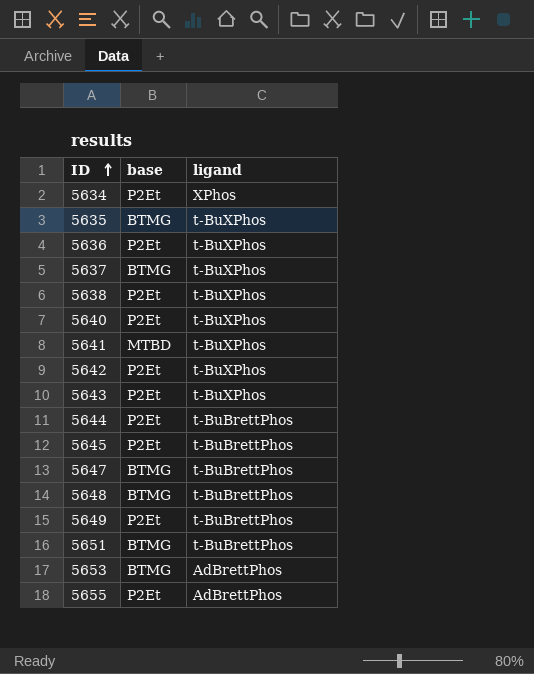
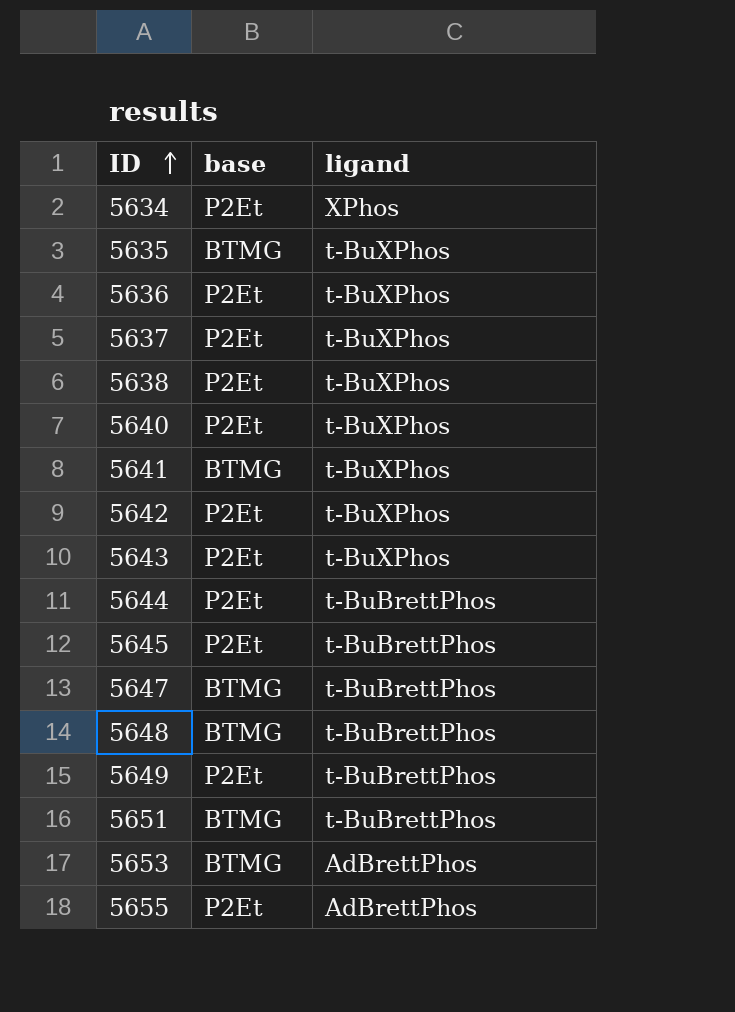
5637 | base: BTMG -> P2Et
5641 | base: MTBD -> BTMG

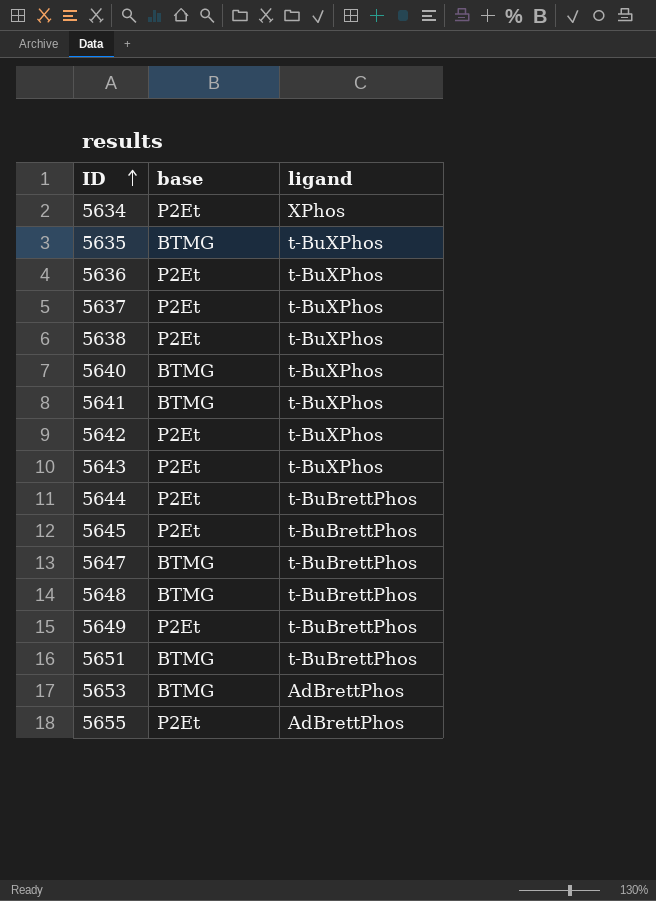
5640 | base: P2Et -> BTMG

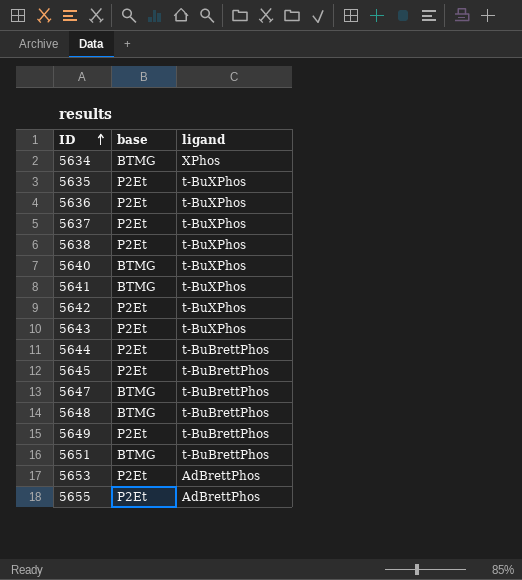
5634 | base: P2Et -> BTMG
5635 | base: BTMG -> P2Et
5653 | base: BTMG -> P2Et

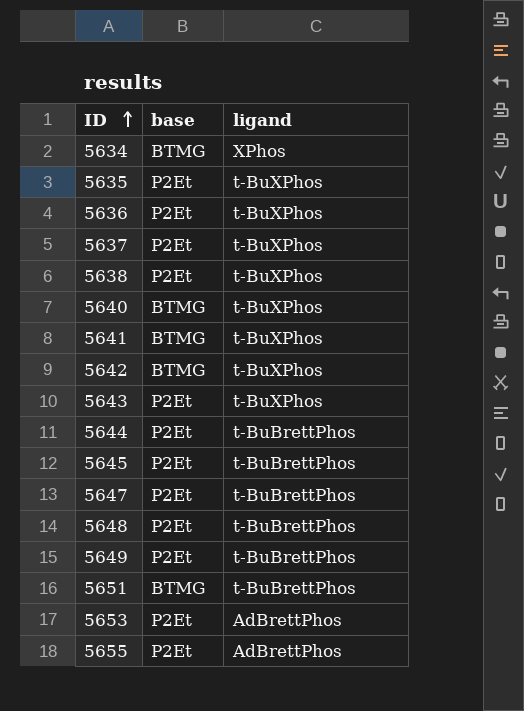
5642 | base: P2Et -> BTMG
5647 | base: BTMG -> P2Et
5648 | base: BTMG -> P2Et

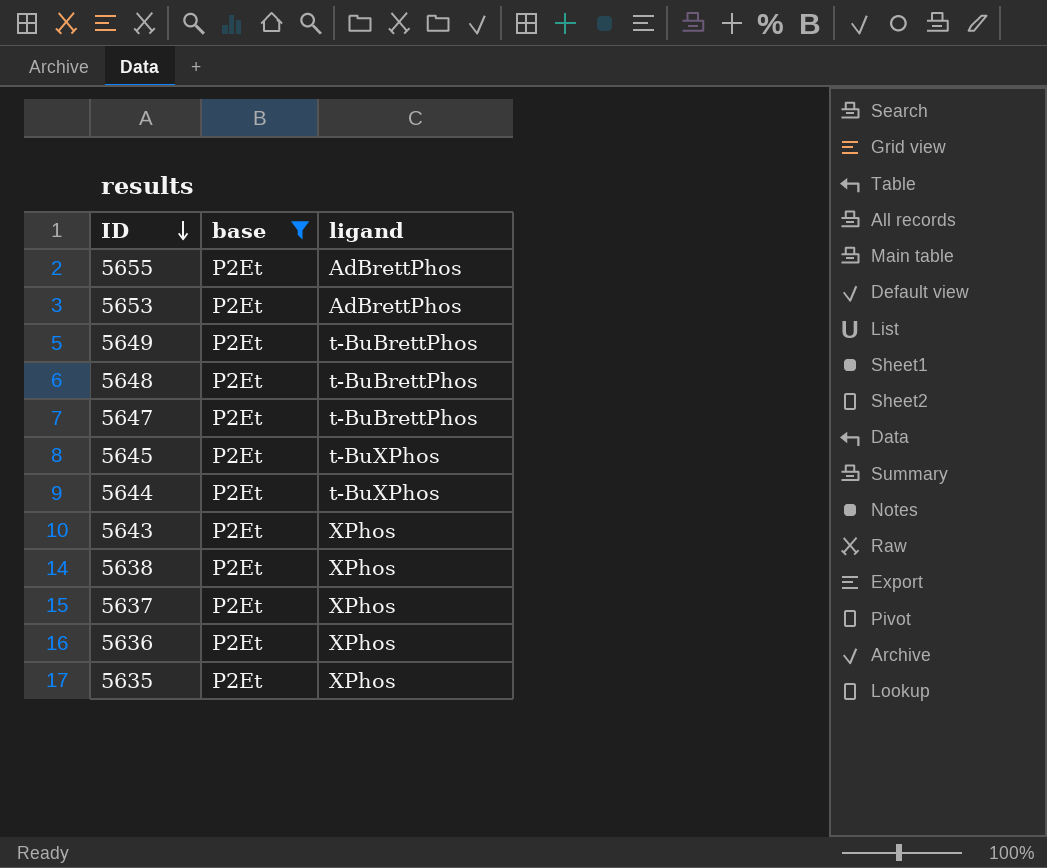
filter: none -> base = P2Et
row order: ID ascending -> ID descending
5645 | ligand: t-BuBrettPhos -> t-BuXPhos
5644 | ligand: t-BuBrettPhos -> t-BuXPhos
5643 | ligand: t-BuXPhos -> XPhos
5638 | ligand: t-BuXPhos -> XPhos
5637 | ligand: t-BuXPhos -> XPhos
5636 | ligand: t-BuXPhos -> XPhos
5635 | ligand: t-BuXPhos -> XPhos

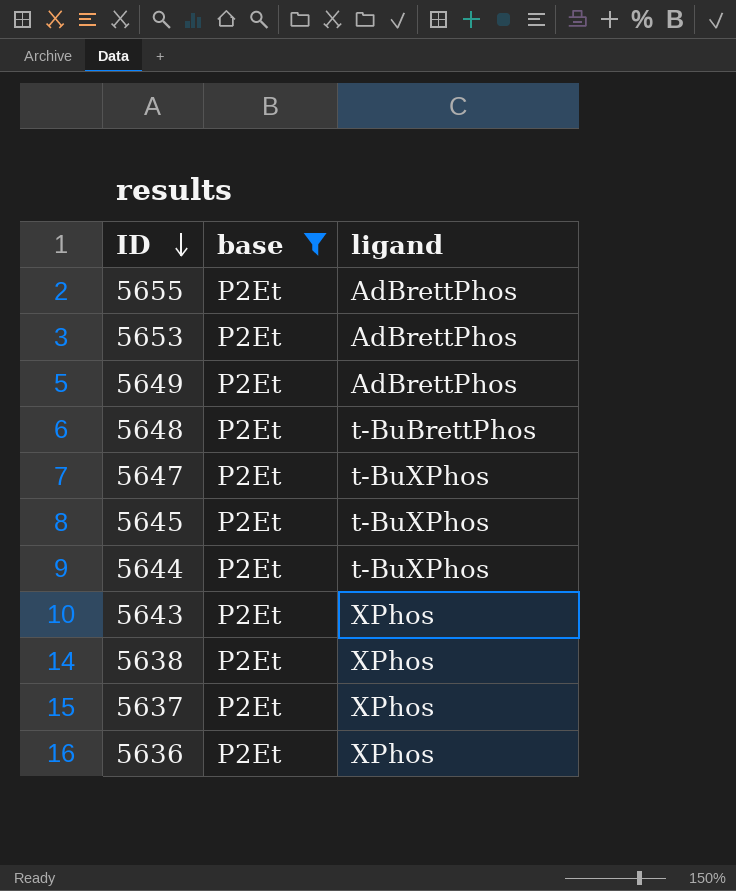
row 5635: P2Et | XPhos -> none
5649 | ligand: t-BuBrettPhos -> AdBrettPhos
5647 | ligand: t-BuBrettPhos -> t-BuXPhos

